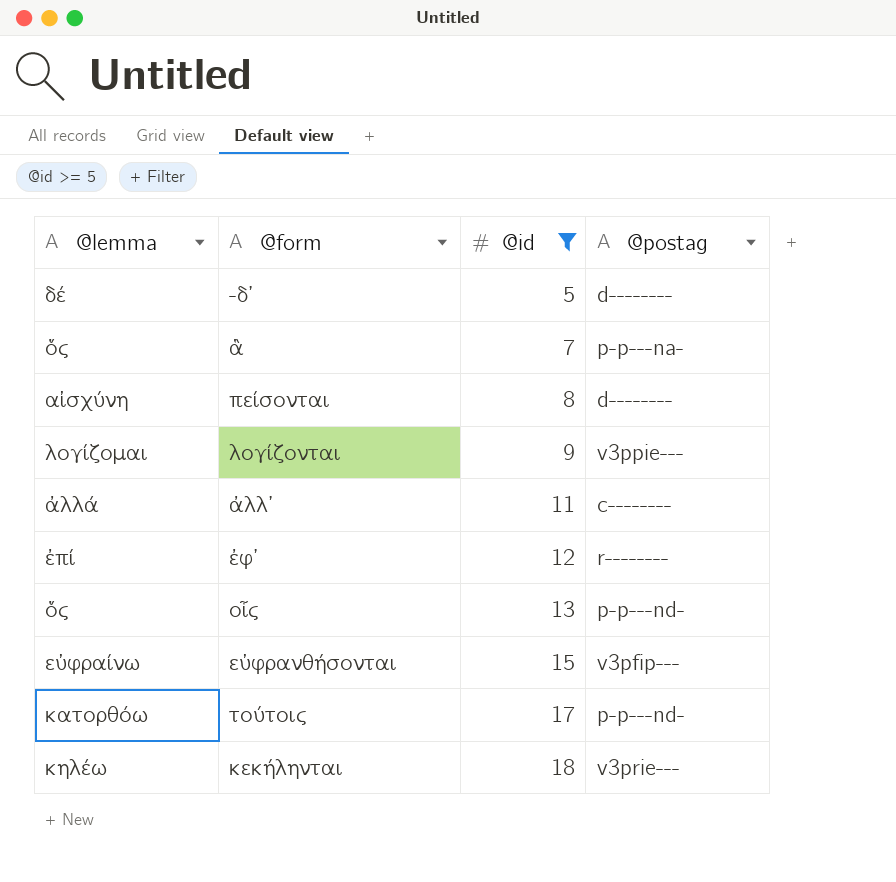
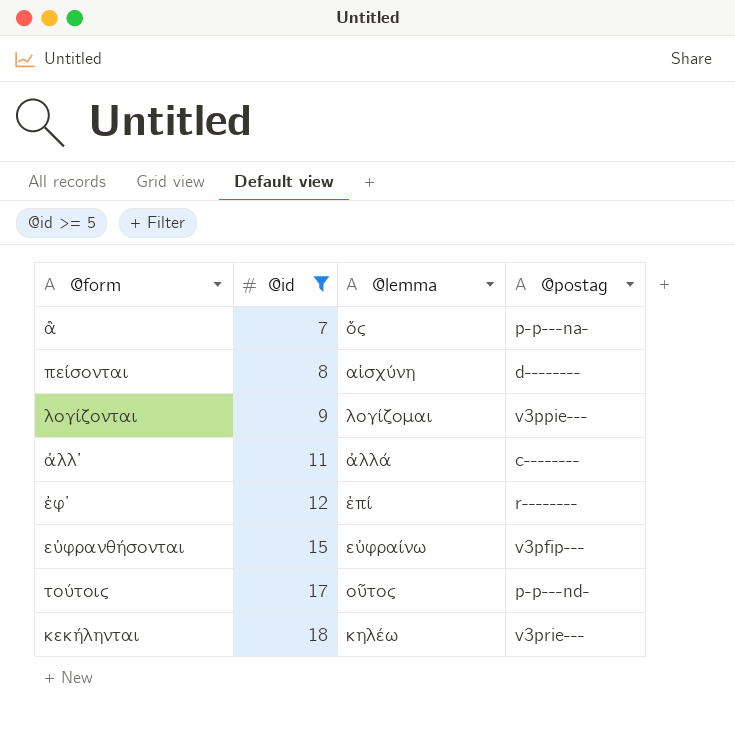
column @lemma | position: 1 -> 3
row -δ᾽: δέ | 5 | d-------- -> none
row οἷς: ὅς | 13 | p-p---nd- -> none
τούτοις | @lemma: κατορθόω -> οὗτος

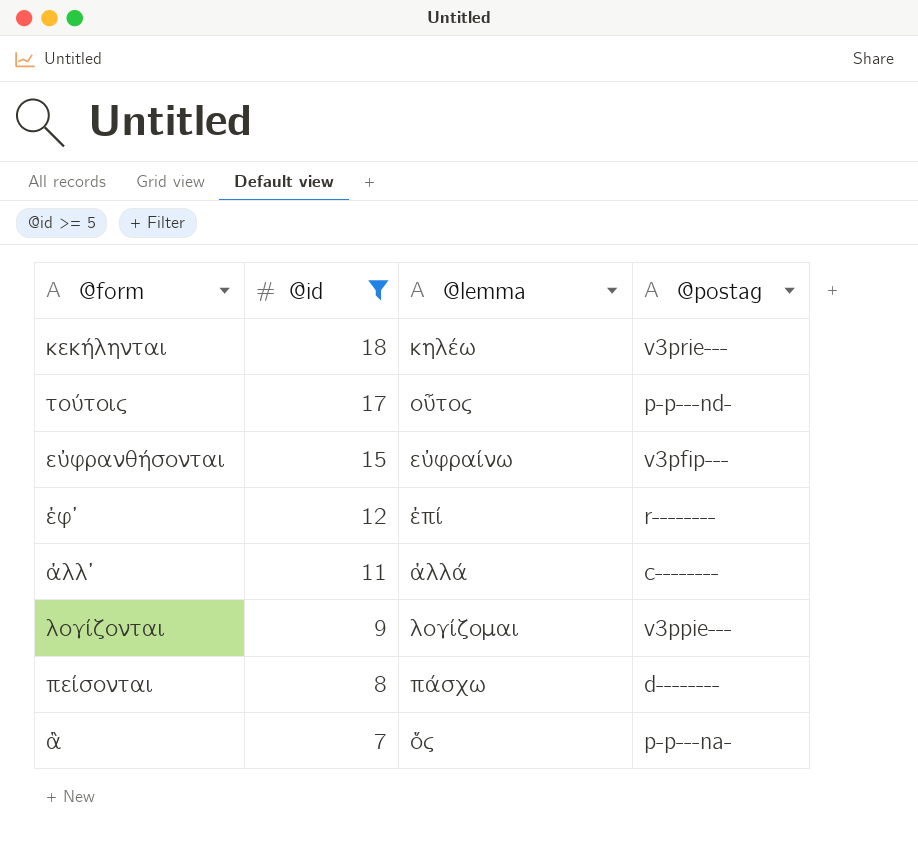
row order: @id ascending -> @id descending
πείσονται | @lemma: αἰσχύνη -> πάσχω

